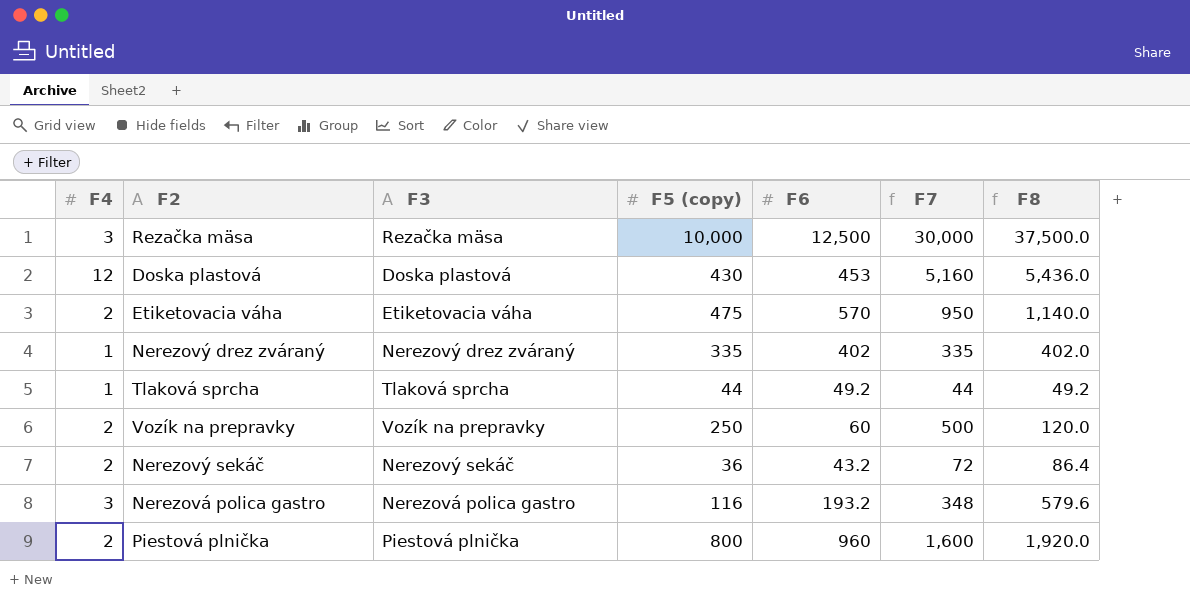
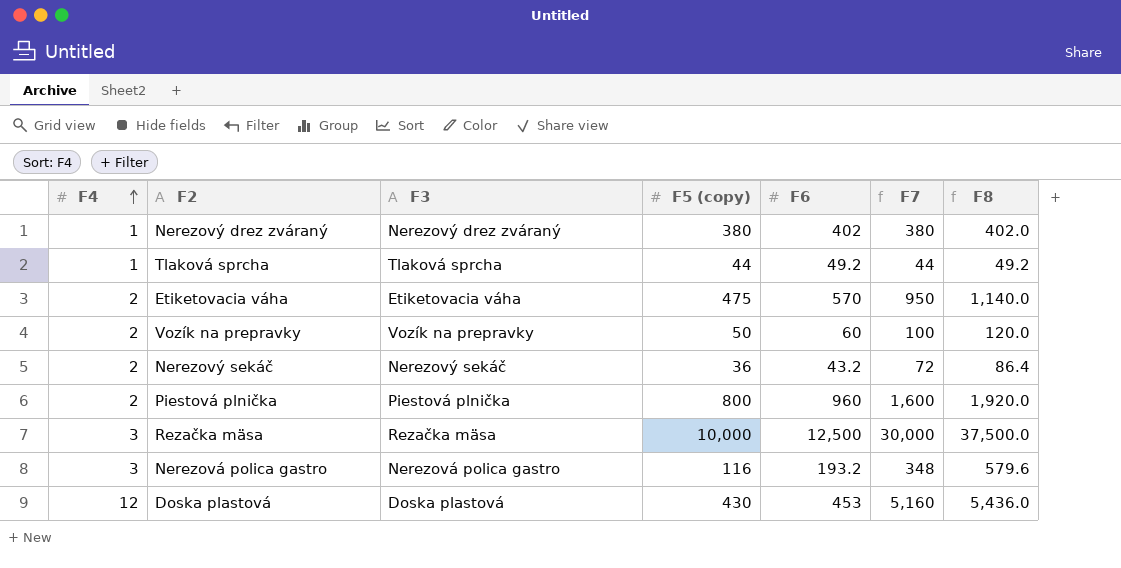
row order: none -> F4 ascending
Nerezový drez zváraný | F5 (copy): 335 -> 380
Nerezový drez zváraný | F7: 335 -> 380
Vozík na prepravky | F5 (copy): 250 -> 50
Vozík na prepravky | F7: 500 -> 100

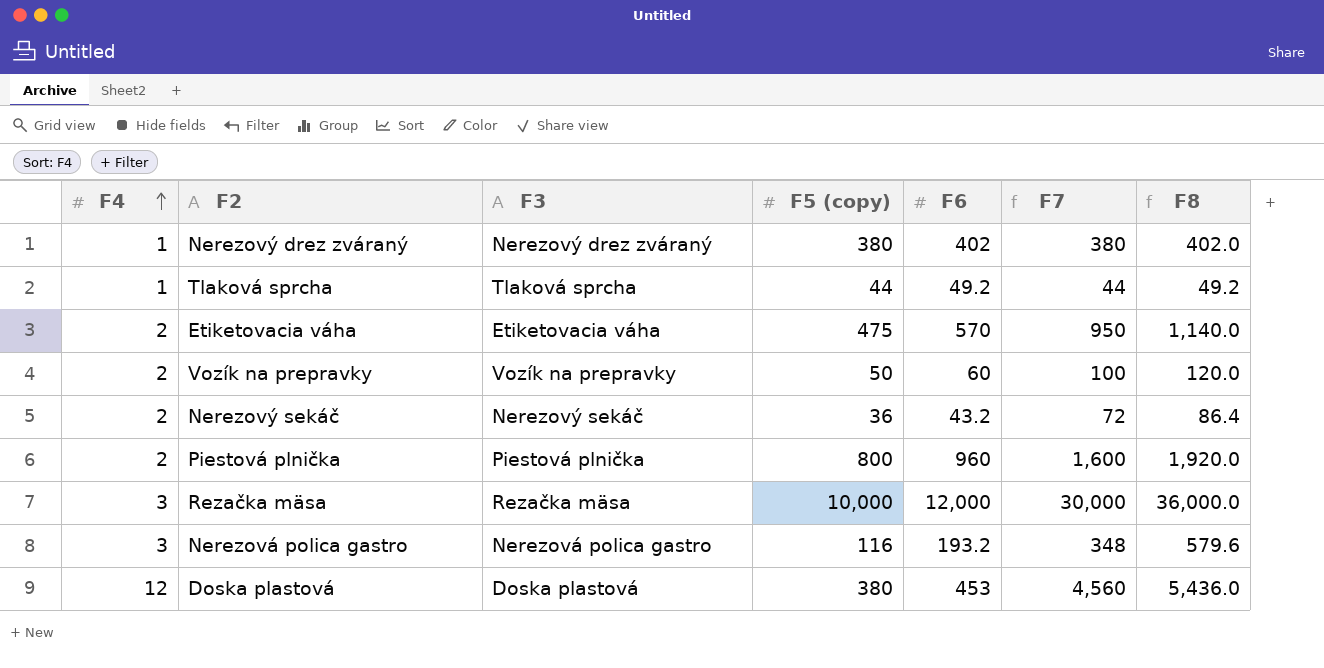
Rezačka mäsa | F6: 12,500 -> 12,000
Rezačka mäsa | F8: 37,500.0 -> 36,000.0
Doska plastová | F5 (copy): 430 -> 380
Doska plastová | F7: 5,160 -> 4,560

